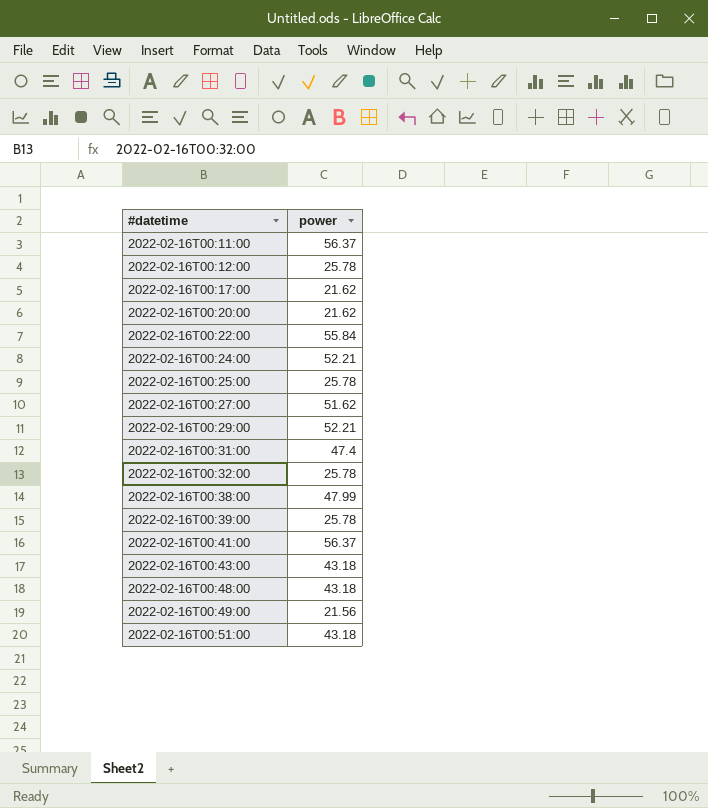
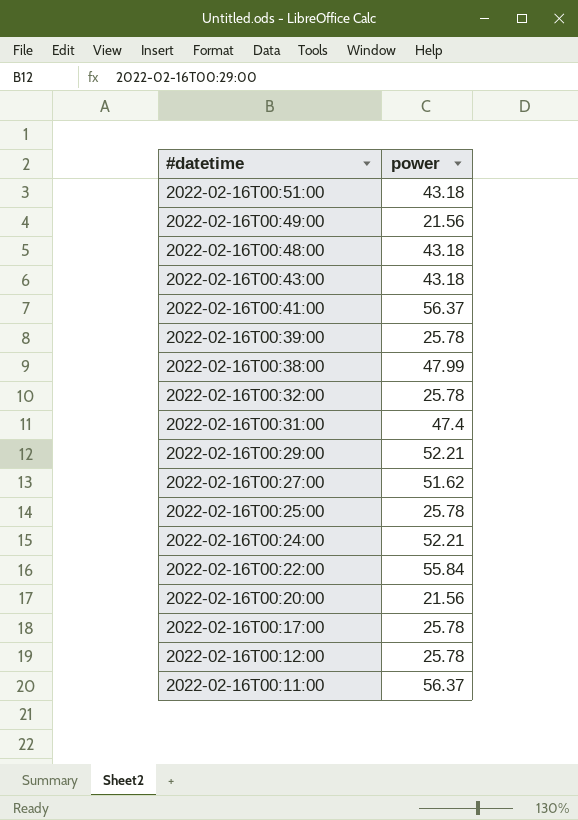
row order: #datetime ascending -> #datetime descending
2022-02-16T00:20:00 | power: 21.62 -> 21.56
2022-02-16T00:17:00 | power: 21.62 -> 25.78

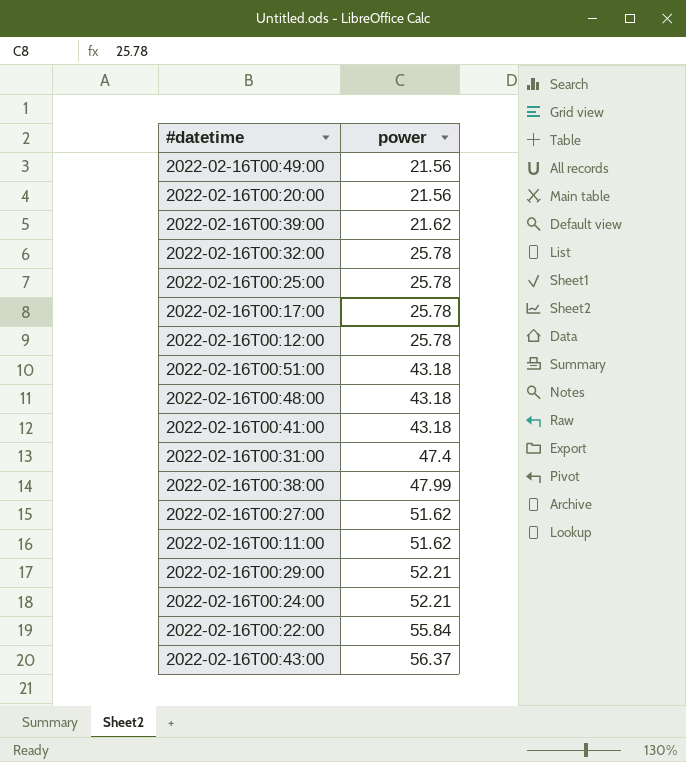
row order: #datetime descending -> power ascending
2022-02-16T00:39:00 | power: 25.78 -> 21.62
2022-02-16T00:41:00 | power: 56.37 -> 43.18
2022-02-16T00:11:00 | power: 56.37 -> 51.62
2022-02-16T00:43:00 | power: 43.18 -> 56.37

